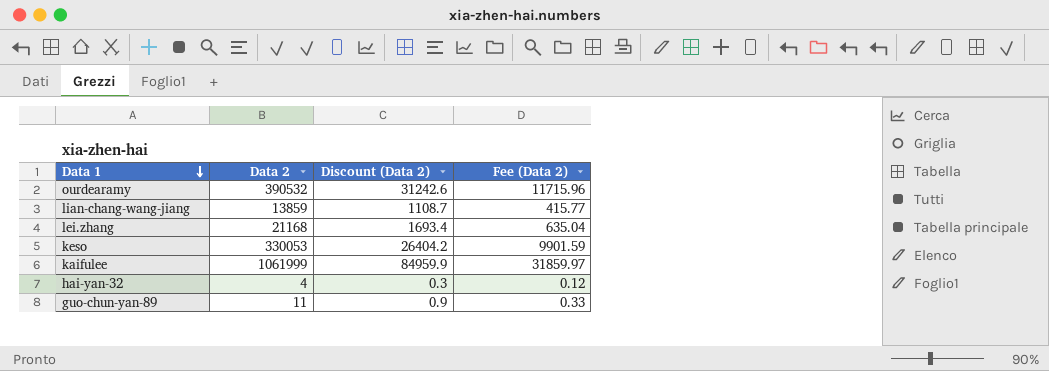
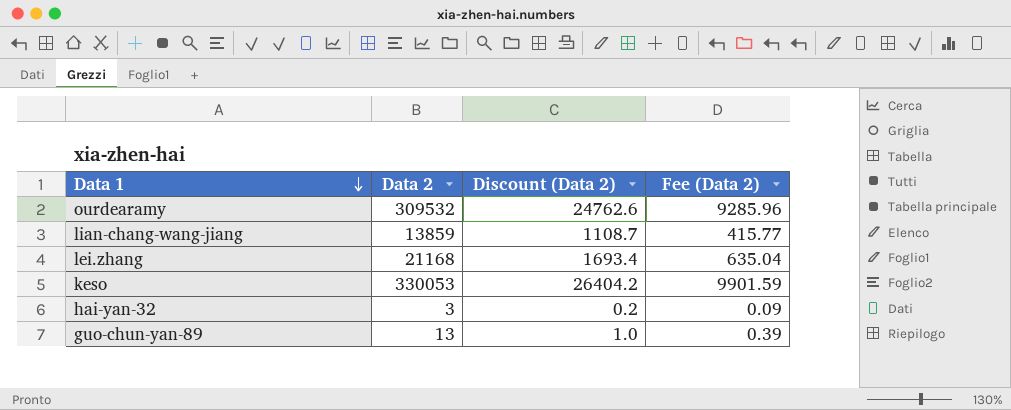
row kaifulee: 1061999 | 84959.9 | 31859.97 -> none
ourdearamy | Data 2: 390532 -> 309532
ourdearamy | Discount (Data 2): 31242.6 -> 24762.6
ourdearamy | Fee (Data 2): 11715.96 -> 9285.96
hai-yan-32 | Data 2: 4 -> 3
hai-yan-32 | Discount (Data 2): 0.3 -> 0.2
hai-yan-32 | Fee (Data 2): 0.12 -> 0.09
guo-chun-yan-89 | Data 2: 11 -> 13
guo-chun-yan-89 | Discount (Data 2): 0.9 -> 1.0
guo-chun-yan-89 | Fee (Data 2): 0.33 -> 0.39

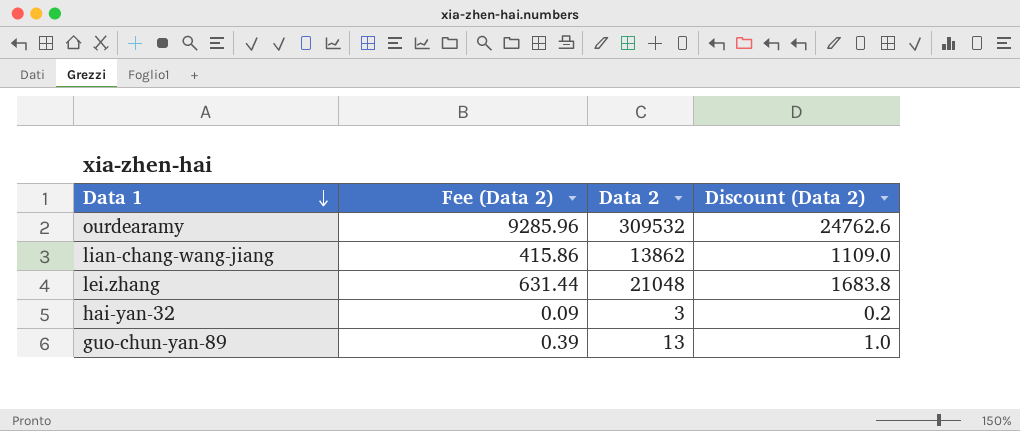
column Fee (Data 2) | position: 4 -> 2
row keso: 330053 | 26404.2 | 9901.59 -> none
lian-chang-wang-jiang | Fee (Data 2): 415.77 -> 415.86
lian-chang-wang-jiang | Data 2: 13859 -> 13862
lian-chang-wang-jiang | Discount (Data 2): 1108.7 -> 1109.0
lei.zhang | Fee (Data 2): 635.04 -> 631.44
lei.zhang | Data 2: 21168 -> 21048
lei.zhang | Discount (Data 2): 1693.4 -> 1683.8

